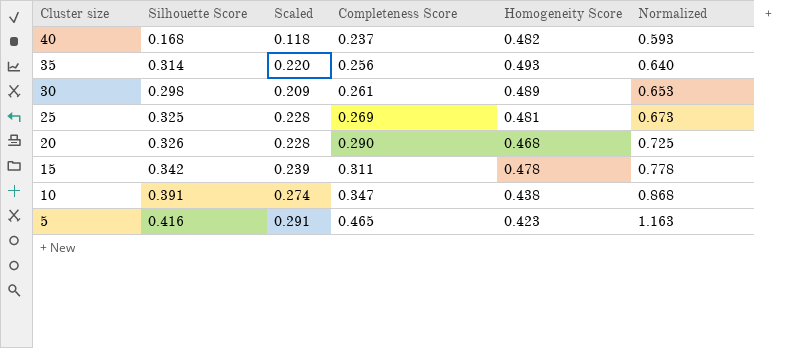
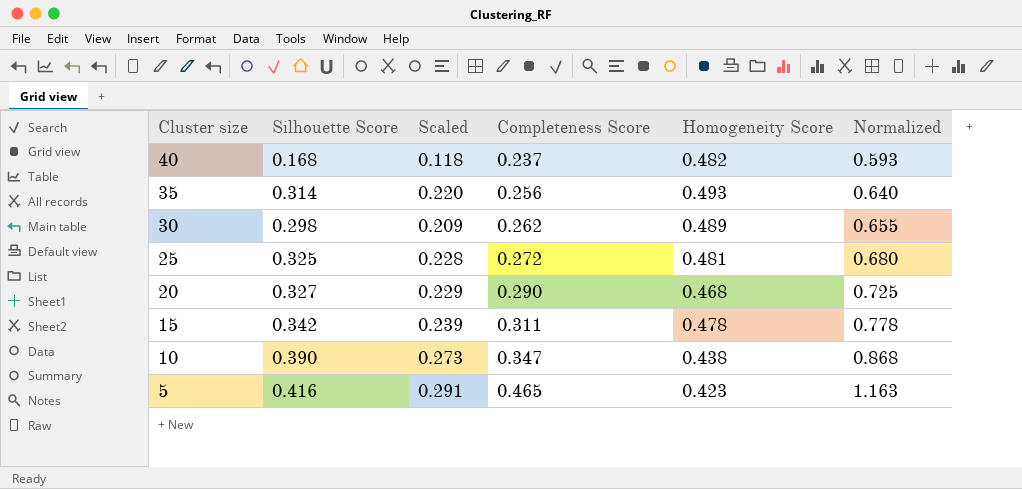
30 | Completeness Score: 0.261 -> 0.262
30 | Normalized: 0.653 -> 0.655
25 | Completeness Score: 0.269 -> 0.272
25 | Normalized: 0.673 -> 0.680
20 | Silhouette Score: 0.326 -> 0.327
20 | Scaled: 0.228 -> 0.229
10 | Silhouette Score: 0.391 -> 0.390
10 | Scaled: 0.274 -> 0.273

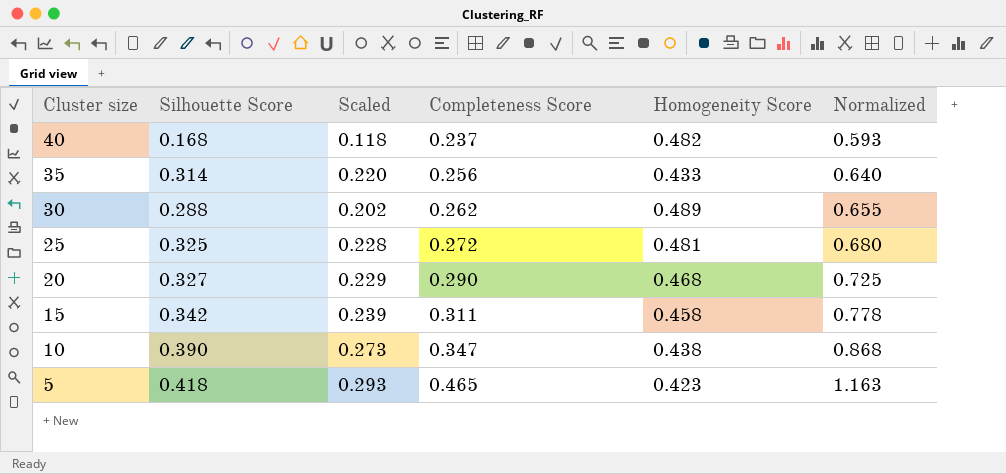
35 | Homogeneity Score: 0.493 -> 0.433
30 | Silhouette Score: 0.298 -> 0.288
30 | Scaled: 0.209 -> 0.202
15 | Homogeneity Score: 0.478 -> 0.458
5 | Silhouette Score: 0.416 -> 0.418
5 | Scaled: 0.291 -> 0.293

